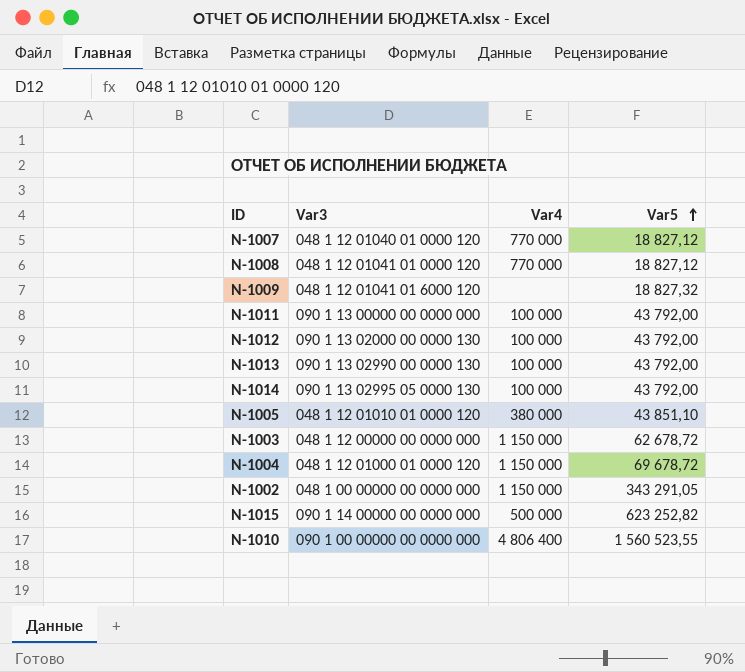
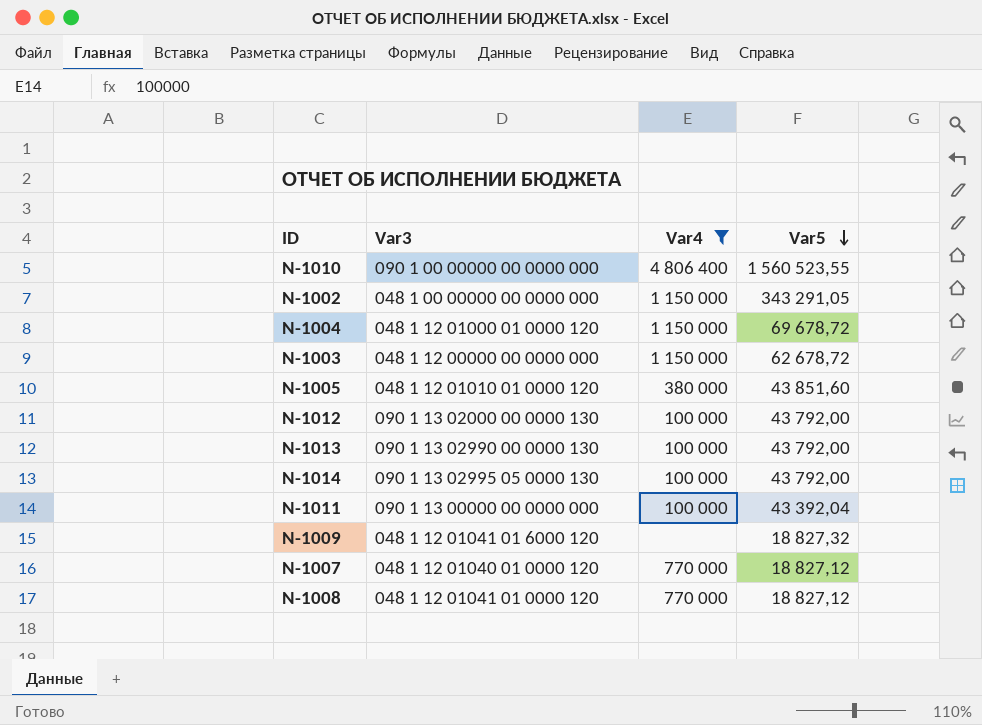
filter: none -> Var4 != 500 000
row order: Var5 ascending -> Var5 descending
N-1005 | Var5: 43 851,10 -> 43 851,60
N-1011 | Var5: 43 792,00 -> 43 392,04

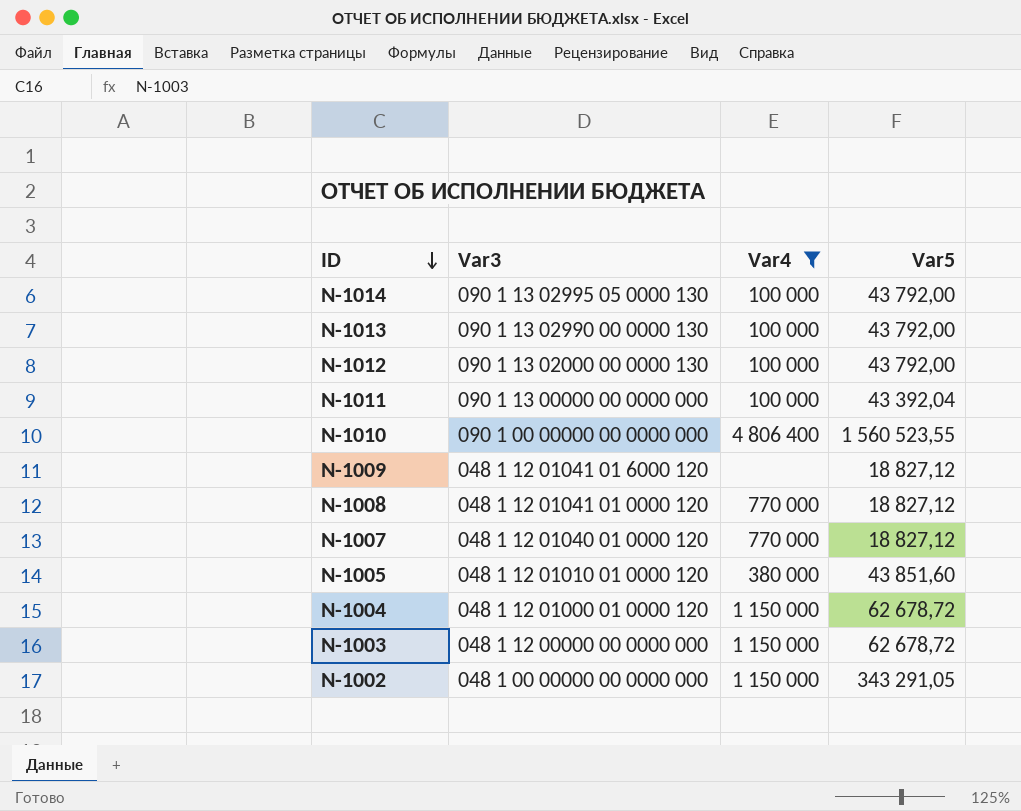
row order: Var5 descending -> ID descending
N-1009 | Var5: 18 827,32 -> 18 827,12
N-1004 | Var5: 69 678,72 -> 62 678,72

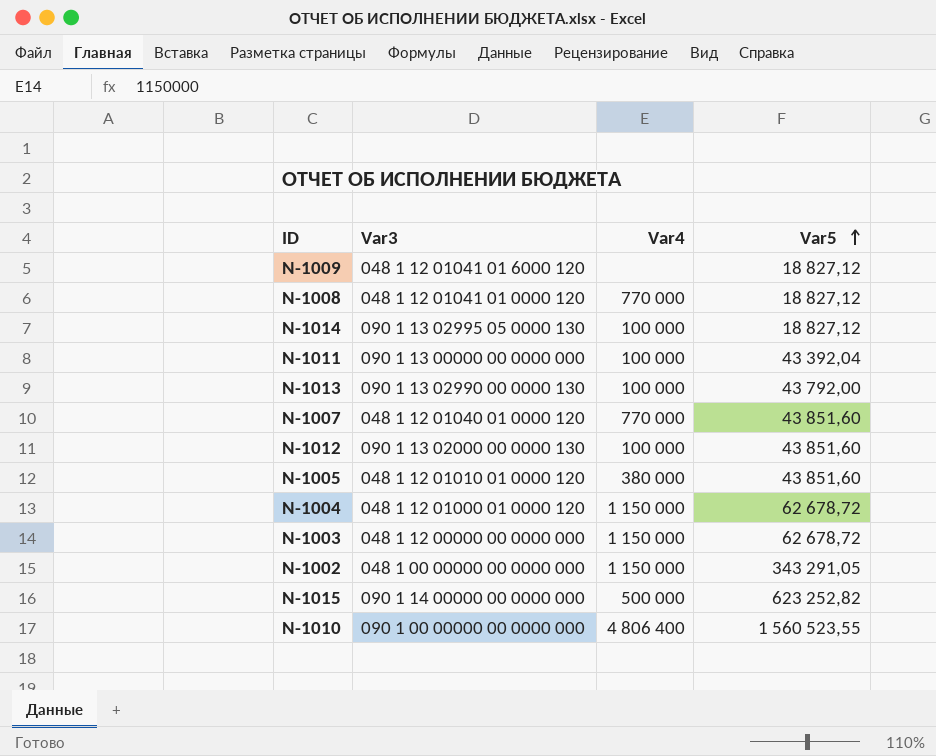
filter: Var4 != 500 000 -> none
row order: ID descending -> Var5 ascending
N-1014 | Var5: 43 792,00 -> 18 827,12
N-1007 | Var5: 18 827,12 -> 43 851,60
N-1012 | Var5: 43 792,00 -> 43 851,60

